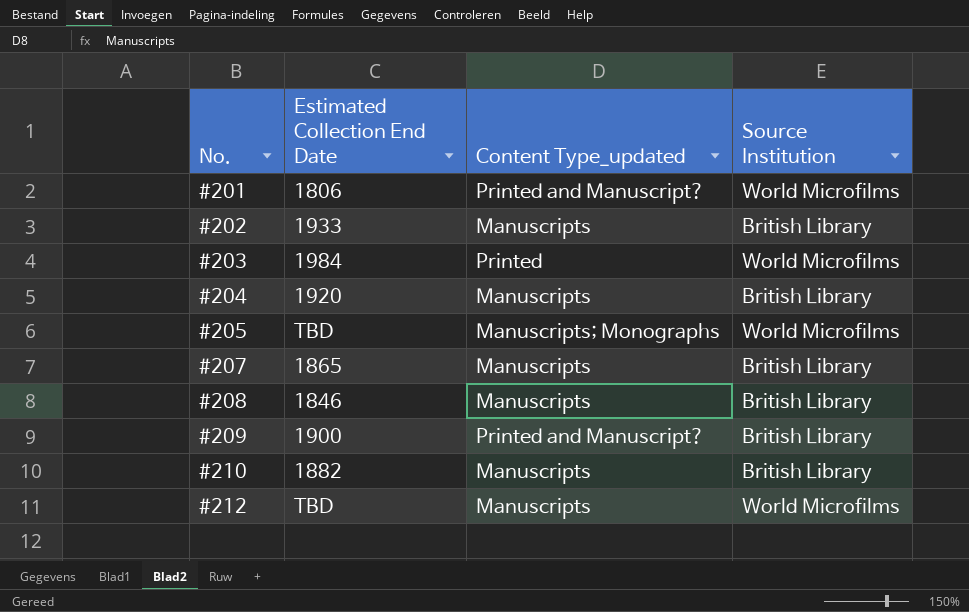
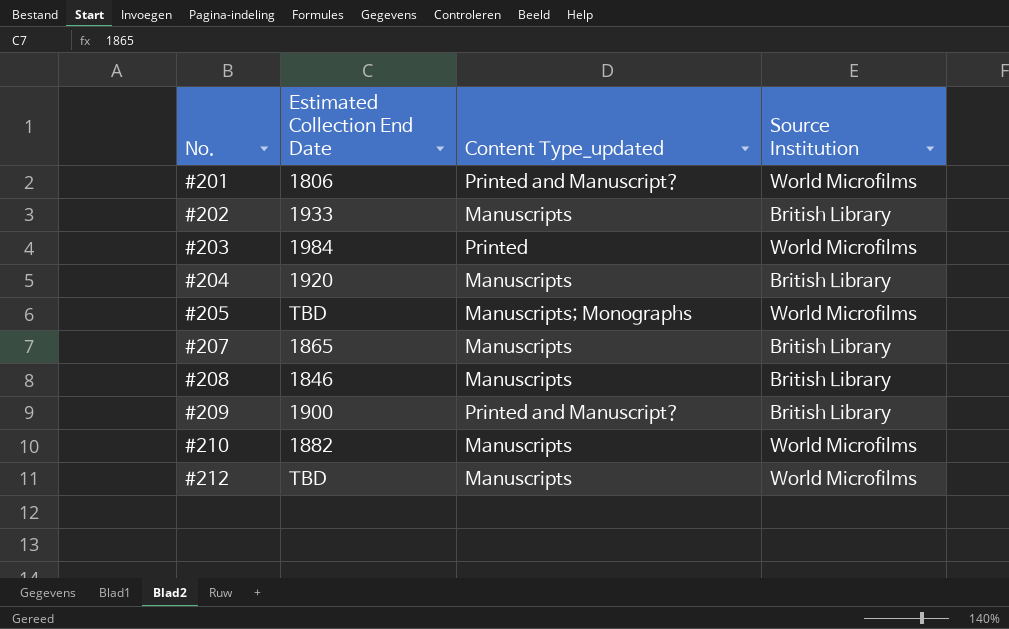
#210 | Source Institution: British Library -> World Microfilms

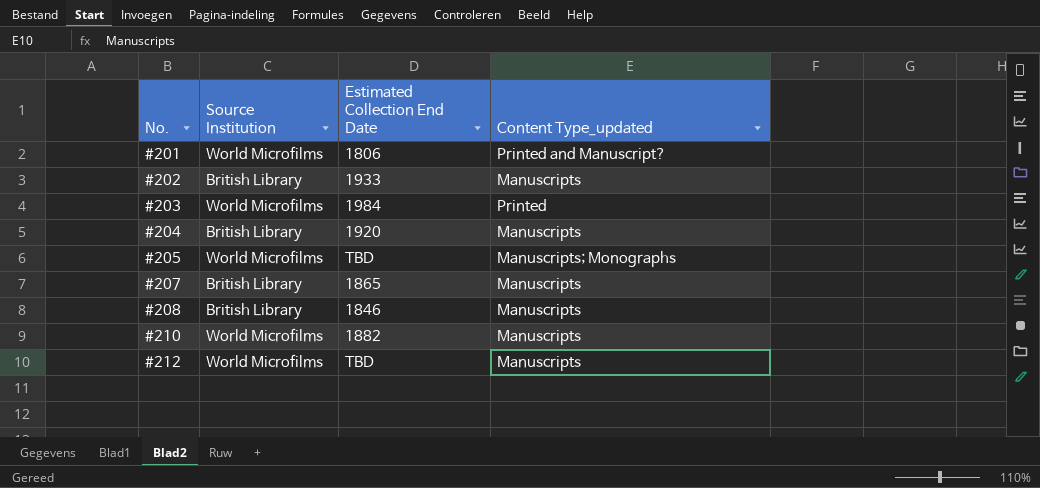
column Source Institution | position: 4 -> 2
row #209: 1900 | Printed and Manuscript? | British Library -> none

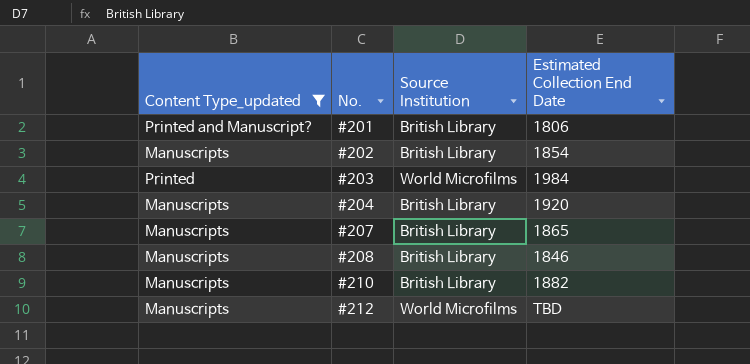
filter: none -> Content Type_updated != Manuscripts; Monographs
column Content Type_updated | position: 4 -> 1
#201 | Source Institution: World Microfilms -> British Library
#202 | Estimated Collection End Date: 1933 -> 1854
#210 | Source Institution: World Microfilms -> British Library

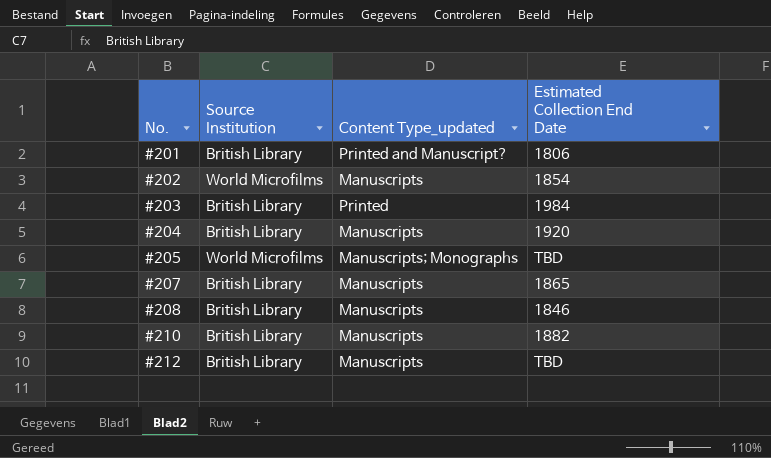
filter: Content Type_updated != Manuscripts; Monographs -> none
column Content Type_updated | position: 1 -> 3
#202 | Source Institution: British Library -> World Microfilms
#203 | Source Institution: World Microfilms -> British Library
#212 | Source Institution: World Microfilms -> British Library

